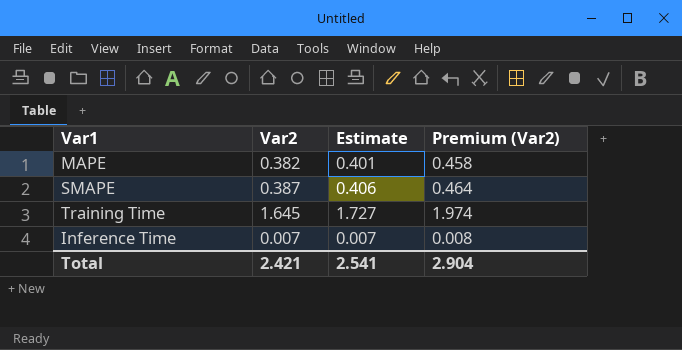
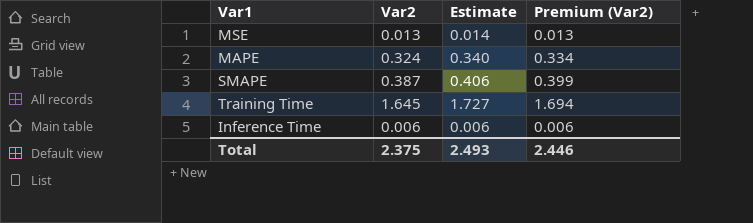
column Premium (Var2) | formula: [Var2] * 1.2 -> [Var2] * 1.03
row MSE: none -> 0.013 | 0.014 | 0.013
MAPE | Var2: 0.382 -> 0.324
MAPE | Estimate: 0.401 -> 0.340
Inference Time | Var2: 0.007 -> 0.006
Inference Time | Estimate: 0.007 -> 0.006
Total | Var2: 2.421 -> 2.375
Total | Estimate: 2.541 -> 2.493
Total | Premium (Var2): 2.904 -> 2.446

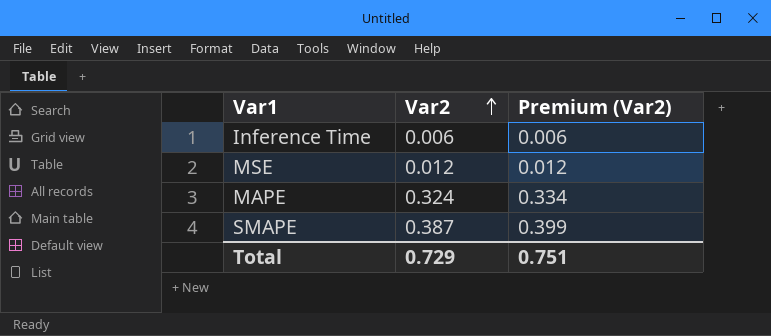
row order: none -> Var2 ascending
column Estimate | formula: [Var2] * 1.05 -> none
row Training Time: 1.645 | 1.727 | 1.694 -> none
MSE | Var2: 0.013 -> 0.012
MSE | Premium (Var2): 0.013 -> 0.012
Total | Var2: 2.375 -> 0.729
Total | Premium (Var2): 2.446 -> 0.751

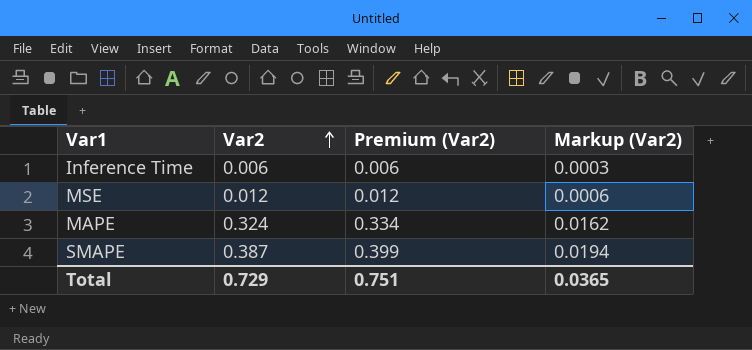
column Markup (Var2) | formula: none -> [Var2] * 0.05

